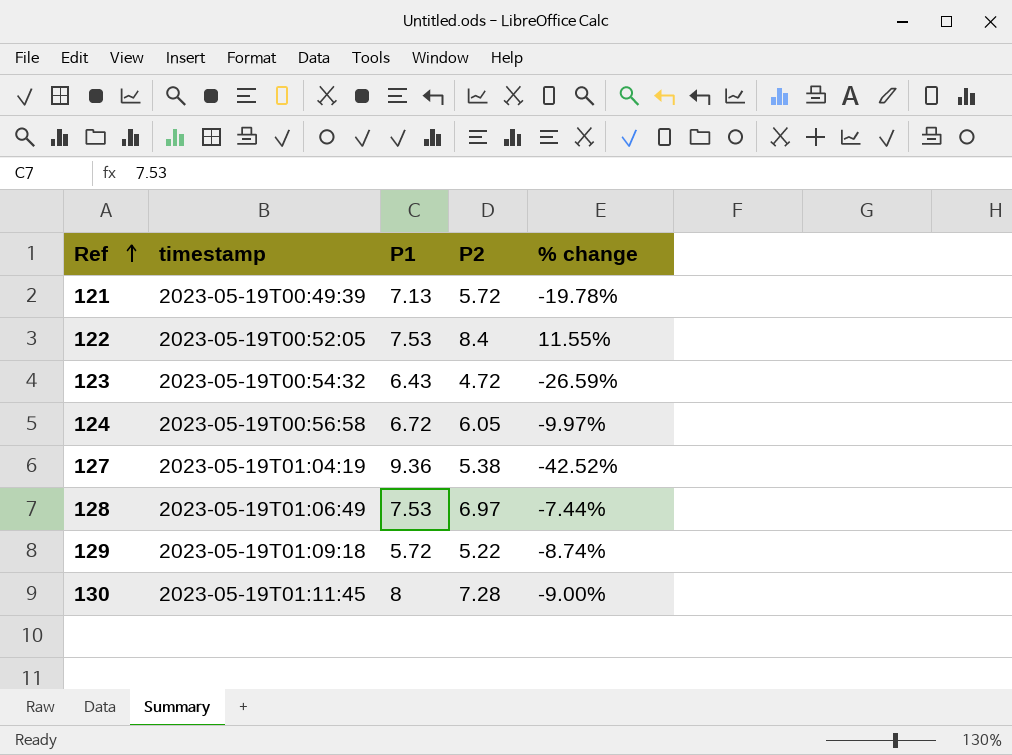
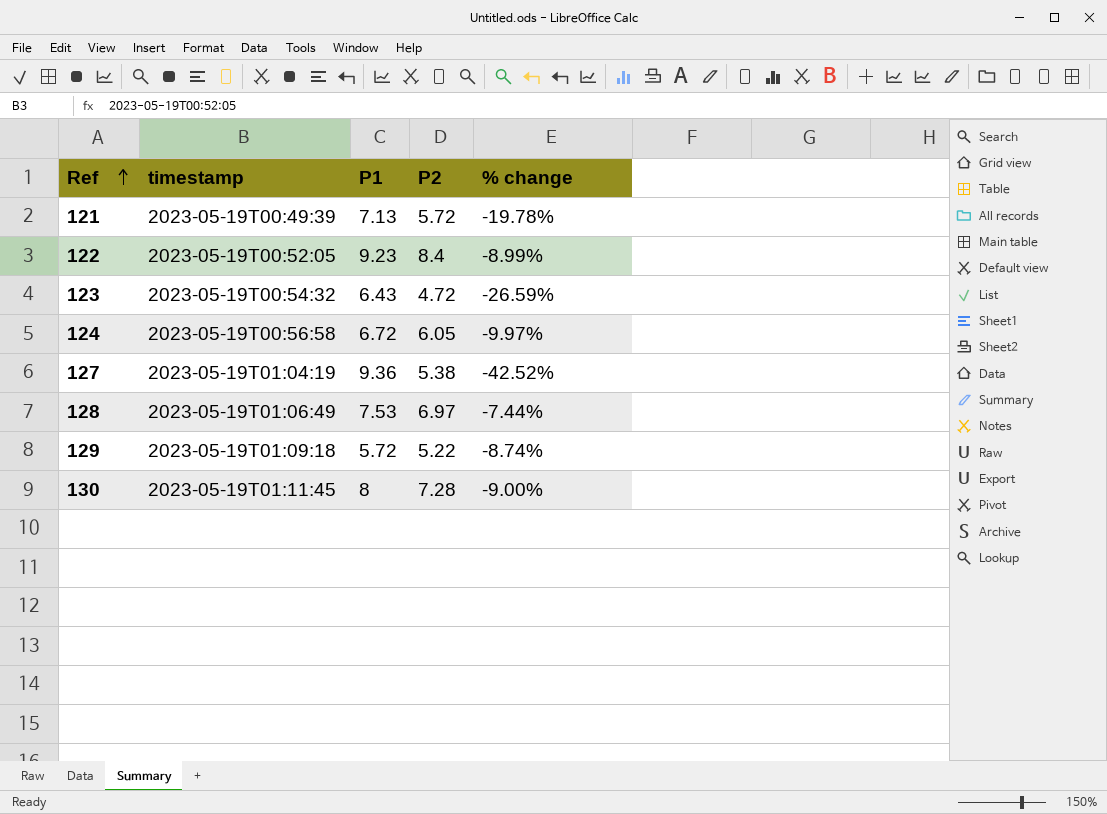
122 | P1: 7.53 -> 9.23
122 | % change: 11.55% -> -8.99%

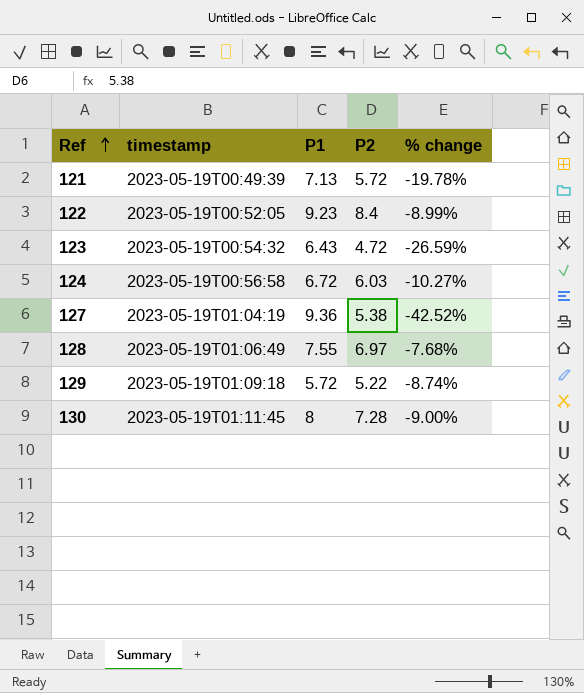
124 | P2: 6.05 -> 6.03
124 | % change: -9.97% -> -10.27%
128 | P1: 7.53 -> 7.55
128 | % change: -7.44% -> -7.68%

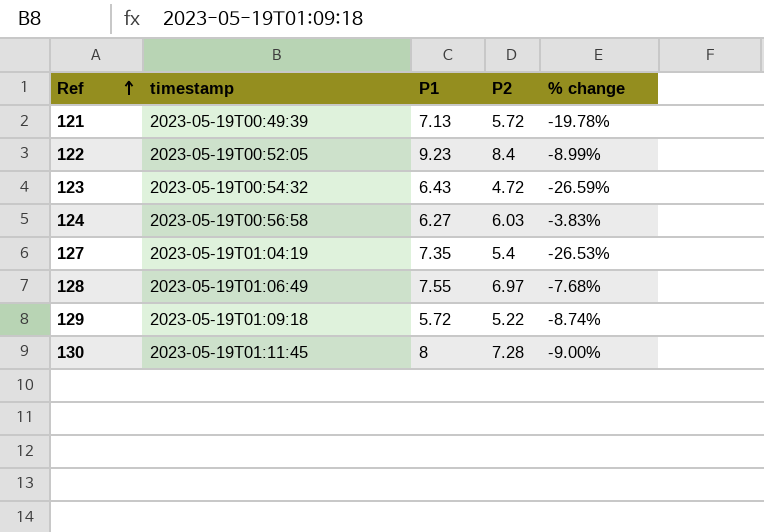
124 | P1: 6.72 -> 6.27
124 | % change: -10.27% -> -3.83%
127 | P1: 9.36 -> 7.35
127 | P2: 5.38 -> 5.4
127 | % change: -42.52% -> -26.53%

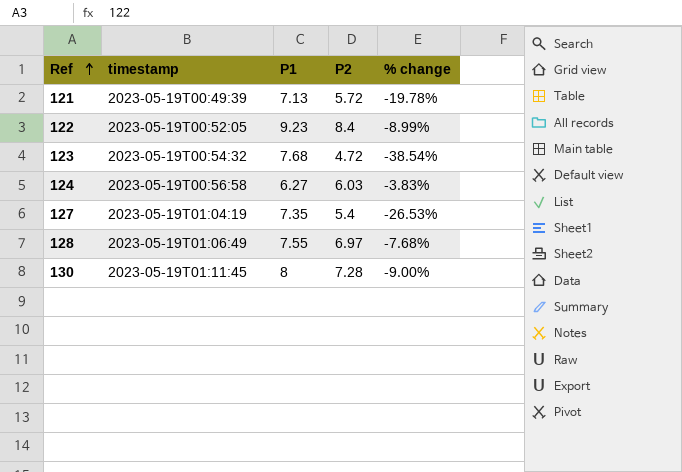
row 129: 2023-05-19T01:09:18 | 5.72 | 5.22 | -8.74% -> none
123 | P1: 6.43 -> 7.68
123 | % change: -26.59% -> -38.54%

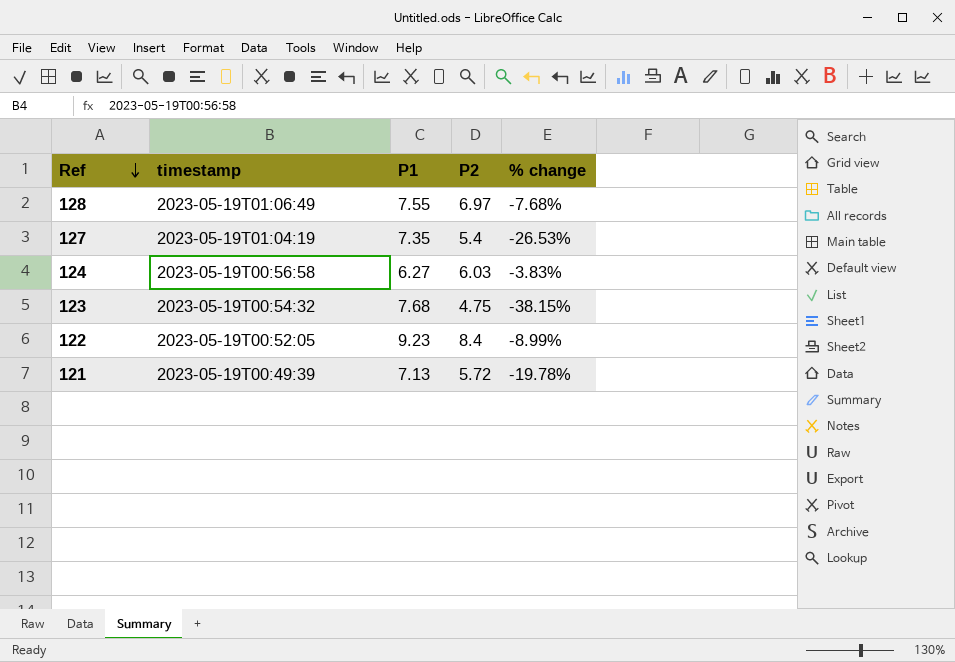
row order: Ref ascending -> Ref descending
row 130: 2023-05-19T01:11:45 | 8 | 7.28 | -9.00% -> none
123 | P2: 4.72 -> 4.75
123 | % change: -38.54% -> -38.15%

